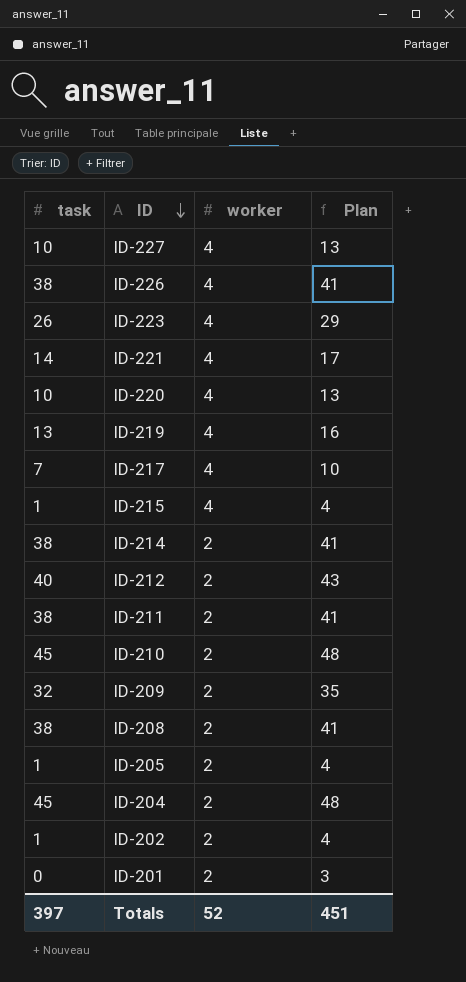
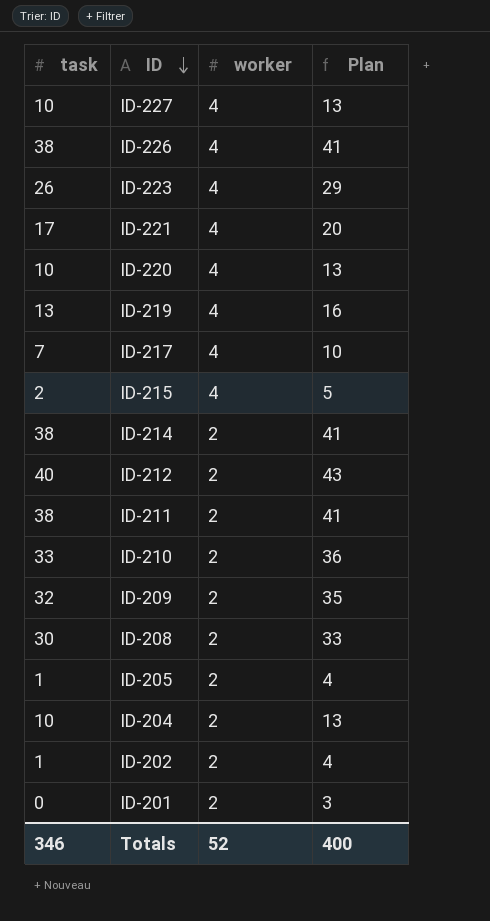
ID-221 | task: 14 -> 17
ID-221 | Plan: 17 -> 20
ID-215 | task: 1 -> 2
ID-215 | Plan: 4 -> 5
ID-210 | task: 45 -> 33
ID-210 | Plan: 48 -> 36
ID-208 | task: 38 -> 30
ID-208 | Plan: 41 -> 33
ID-204 | task: 45 -> 10
ID-204 | Plan: 48 -> 13
Totals | task: 397 -> 346
Totals | Plan: 451 -> 400

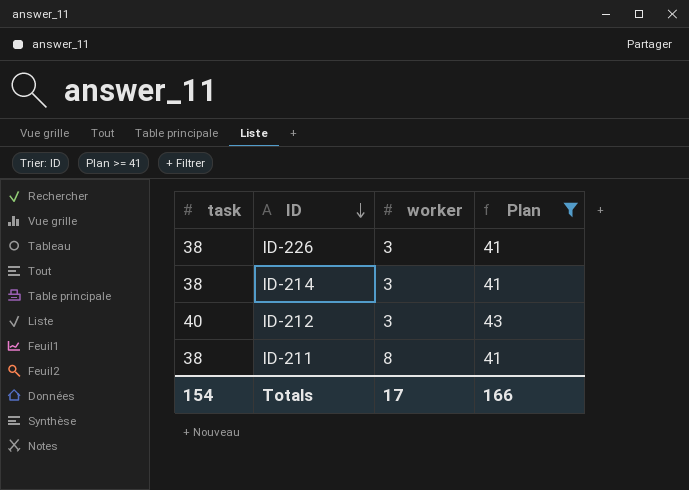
filter: none -> Plan >= 41
ID-226 | worker: 4 -> 3
ID-214 | worker: 2 -> 3
ID-212 | worker: 2 -> 3
ID-211 | worker: 2 -> 8
Totals | task: 346 -> 154
Totals | worker: 52 -> 17
Totals | Plan: 400 -> 166

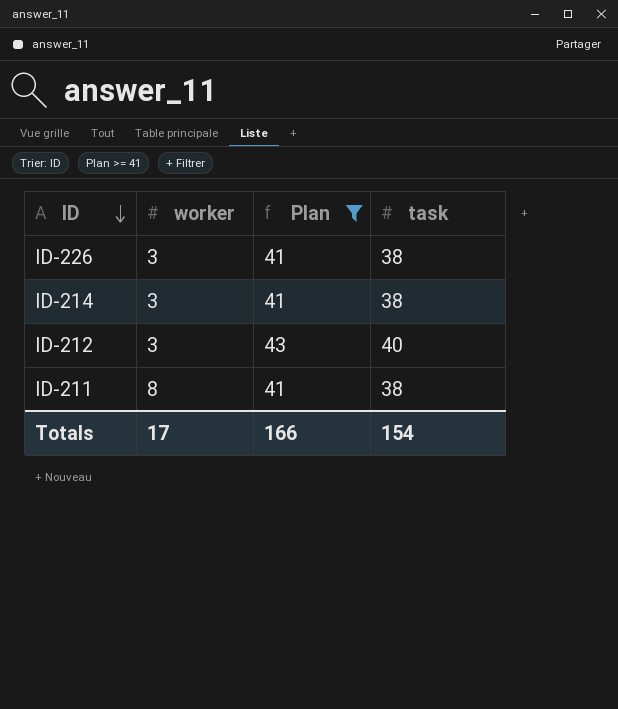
column task | position: 1 -> 4

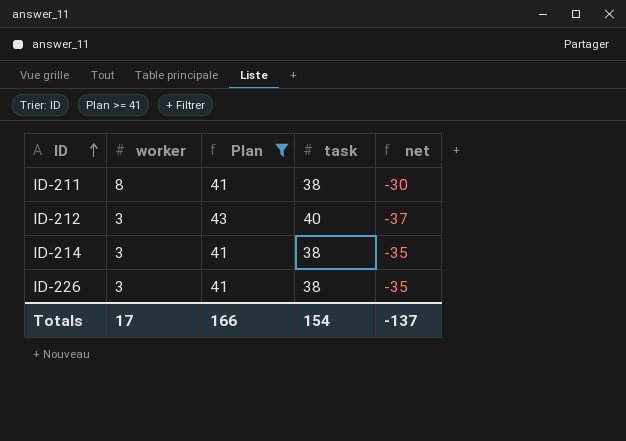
row order: ID descending -> ID ascending
column net | formula: none -> [worker] - [task]

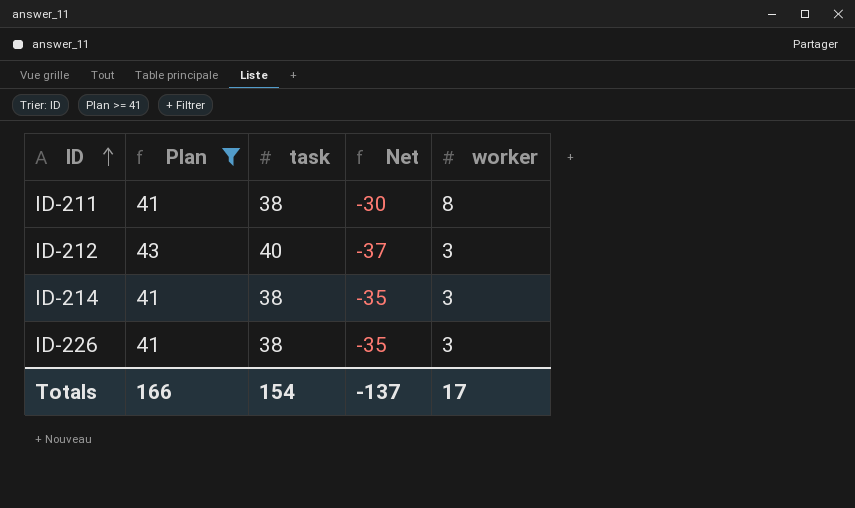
column name: net -> Net
column worker | position: 2 -> 5

